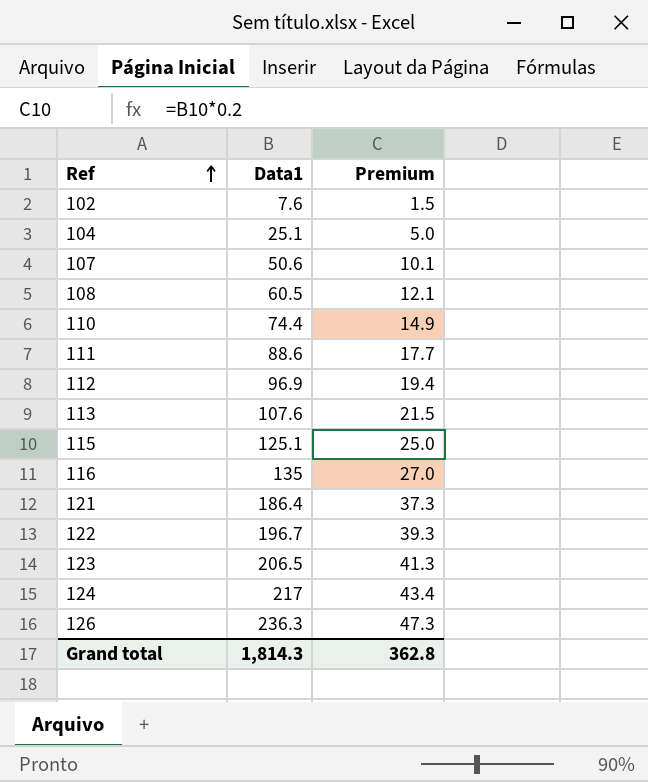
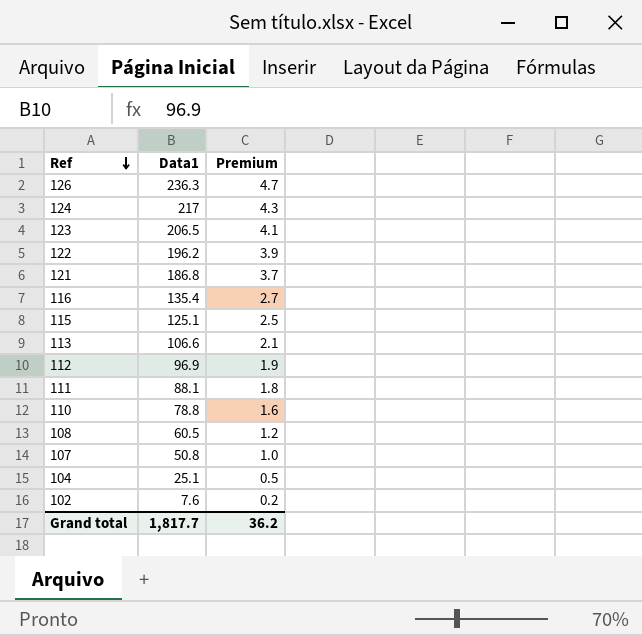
row order: Ref ascending -> Ref descending
column Premium | formula: [Data1] * 0.2 -> [Data1] * 0.02
122 | Data1: 196.7 -> 196.2
121 | Data1: 186.4 -> 186.8
116 | Data1: 135 -> 135.4
113 | Data1: 107.6 -> 106.6
111 | Data1: 88.6 -> 88.1
110 | Data1: 74.4 -> 78.8
107 | Data1: 50.6 -> 50.8
Grand total | Data1: 1,814.3 -> 1,817.7
Grand total | Premium: 362.8 -> 36.2

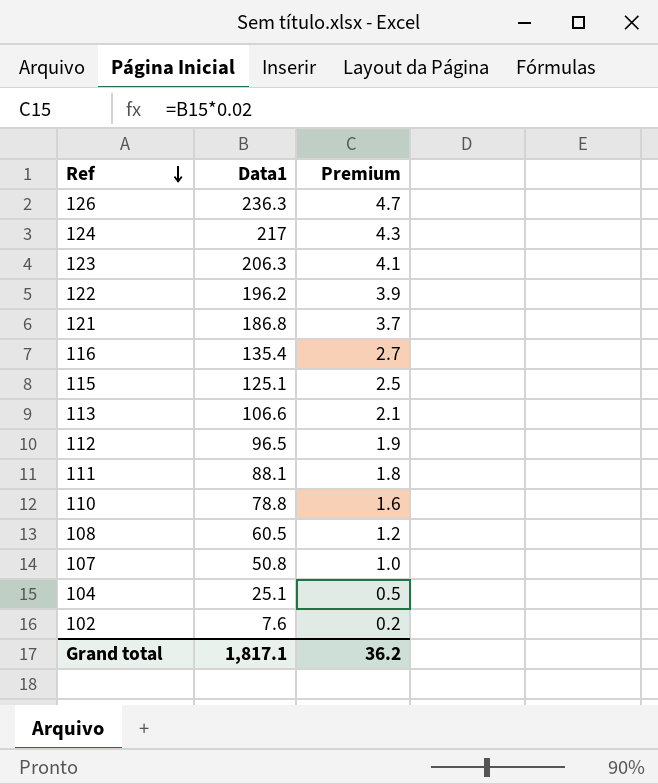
123 | Data1: 206.5 -> 206.3
112 | Data1: 96.9 -> 96.5
Grand total | Data1: 1,817.7 -> 1,817.1

